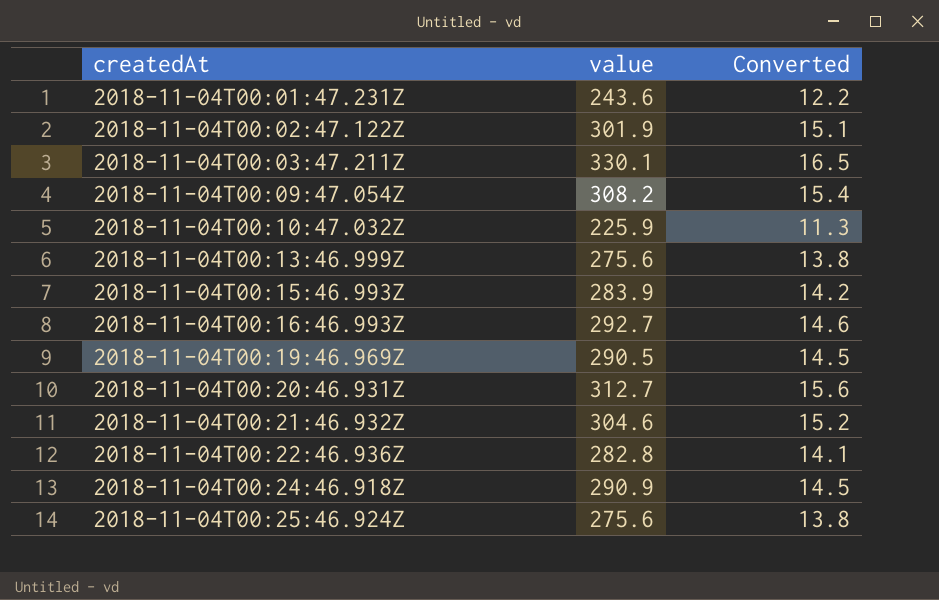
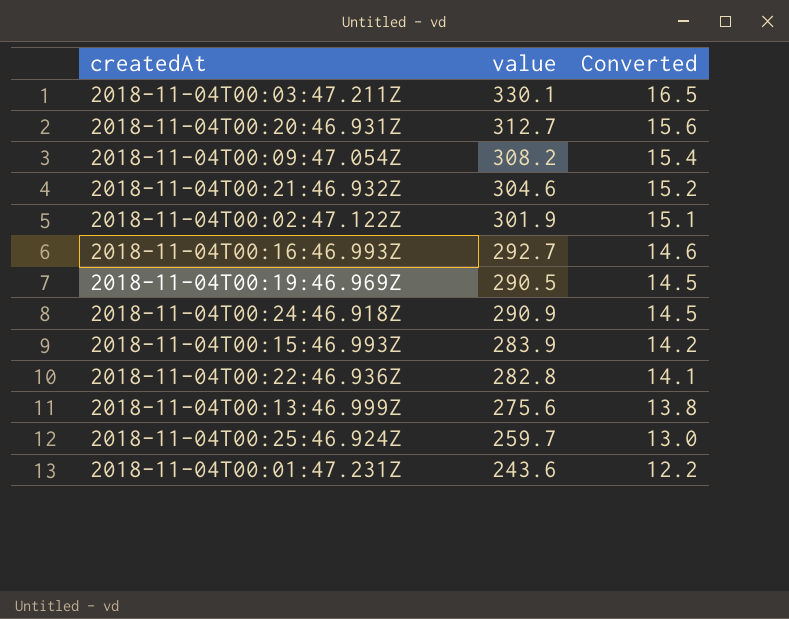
row order: createdAt ascending -> Converted descending
row 2018-11-04T00:10:47.032Z: 225.9 | 11.3 -> none
2018-11-04T00:25:46.924Z | value: 275.6 -> 259.7
2018-11-04T00:25:46.924Z | Converted: 13.8 -> 13.0

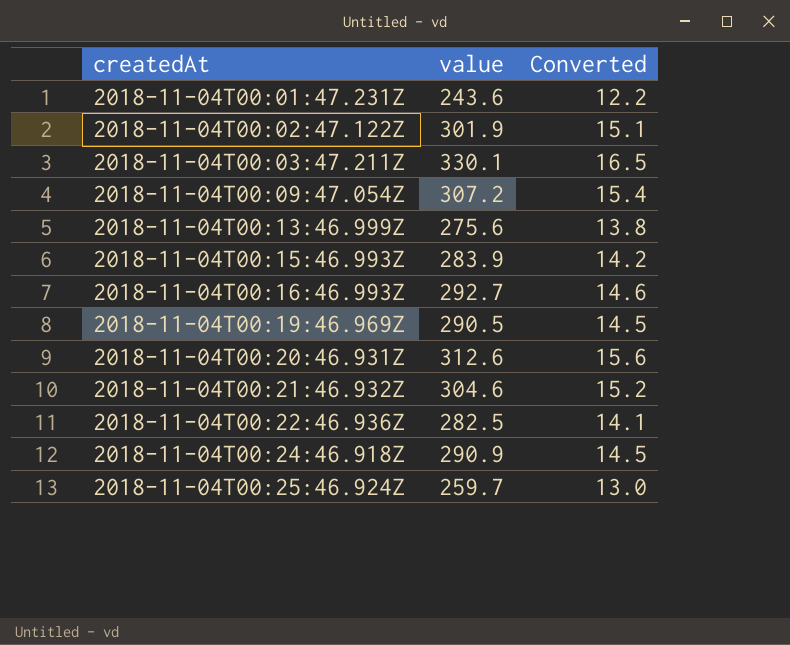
row order: Converted descending -> createdAt ascending
2018-11-04T00:09:47.054Z | value: 308.2 -> 307.2
2018-11-04T00:20:46.931Z | value: 312.7 -> 312.6
2018-11-04T00:22:46.936Z | value: 282.8 -> 282.5

